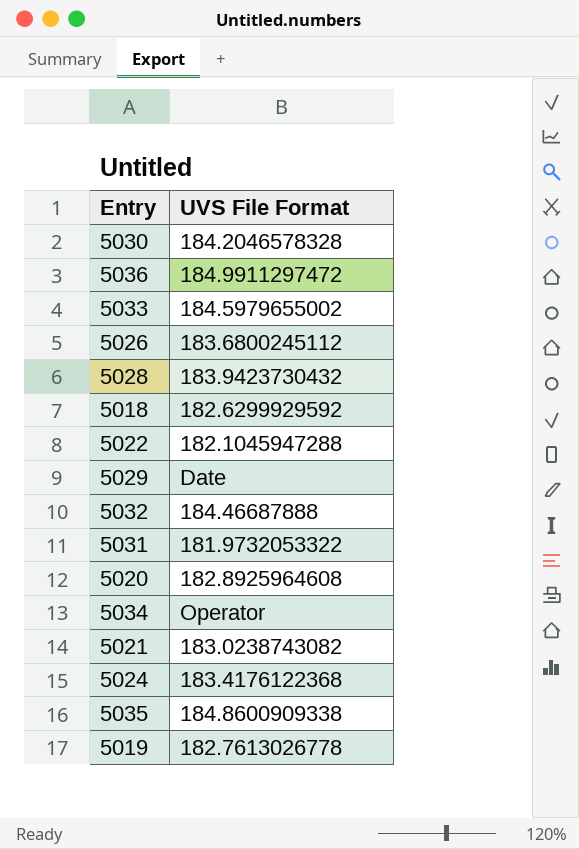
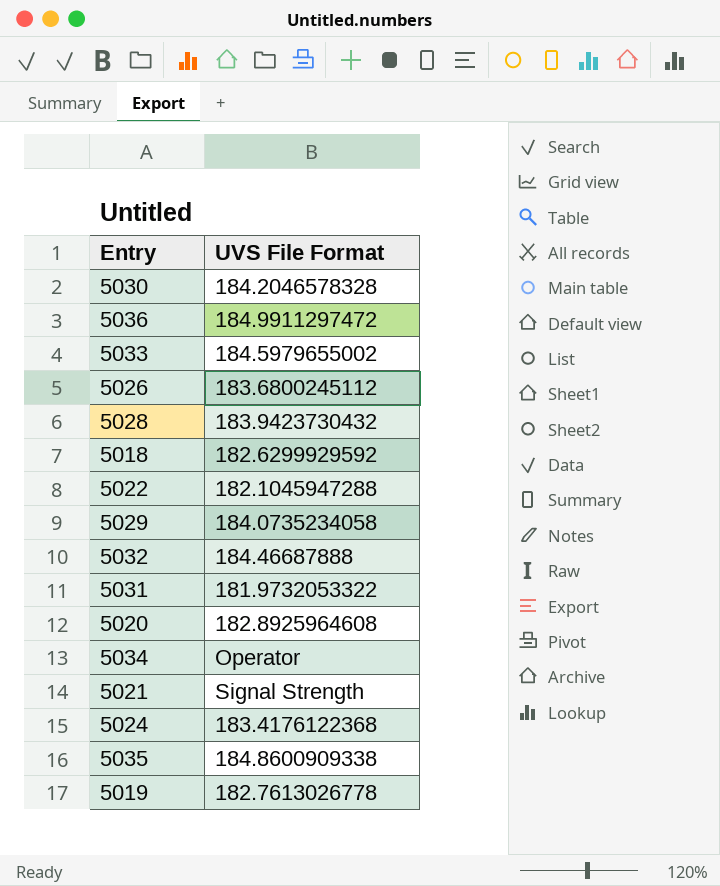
5029 | UVS File Format: Date -> 184.0735234058
5021 | UVS File Format: 183.0238743082 -> Signal Strength

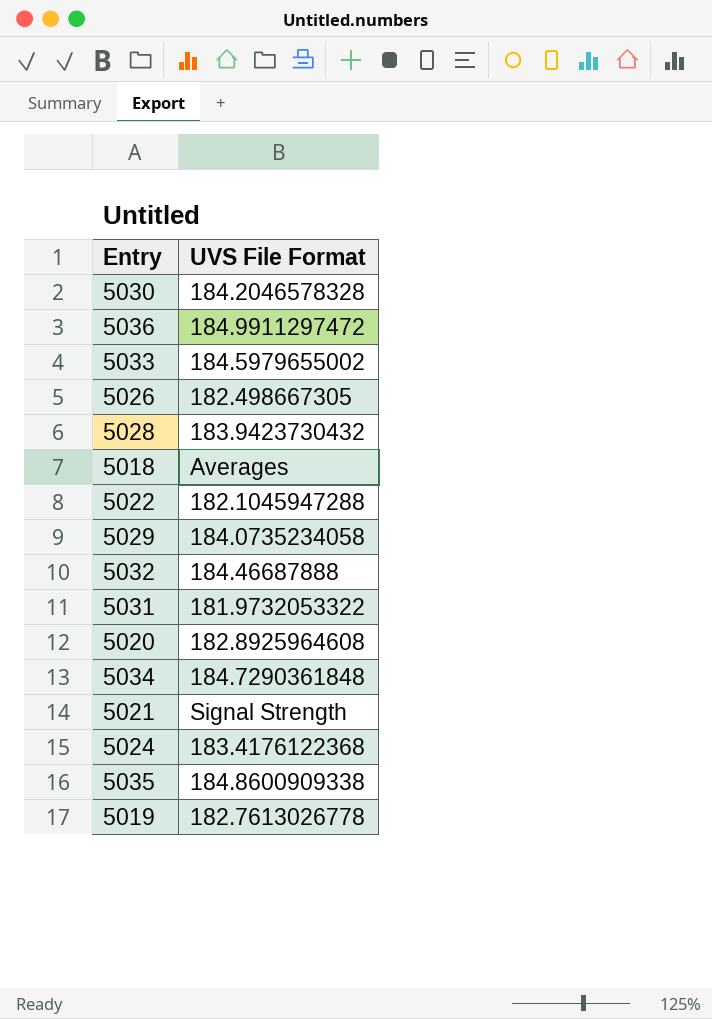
5026 | UVS File Format: 183.6800245112 -> 182.498667305
5018 | UVS File Format: 182.6299929592 -> Averages
5034 | UVS File Format: Operator -> 184.7290361848

